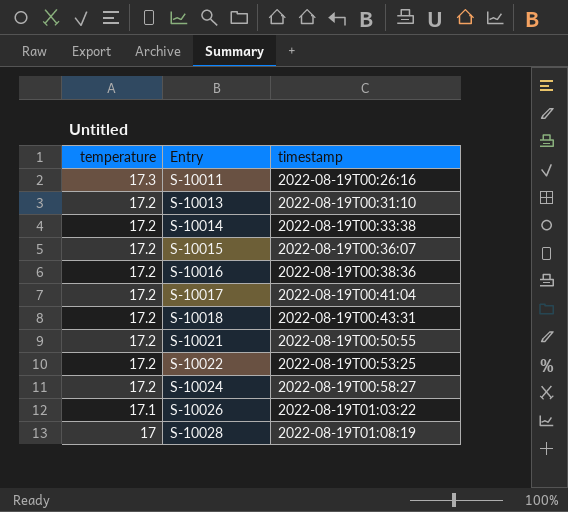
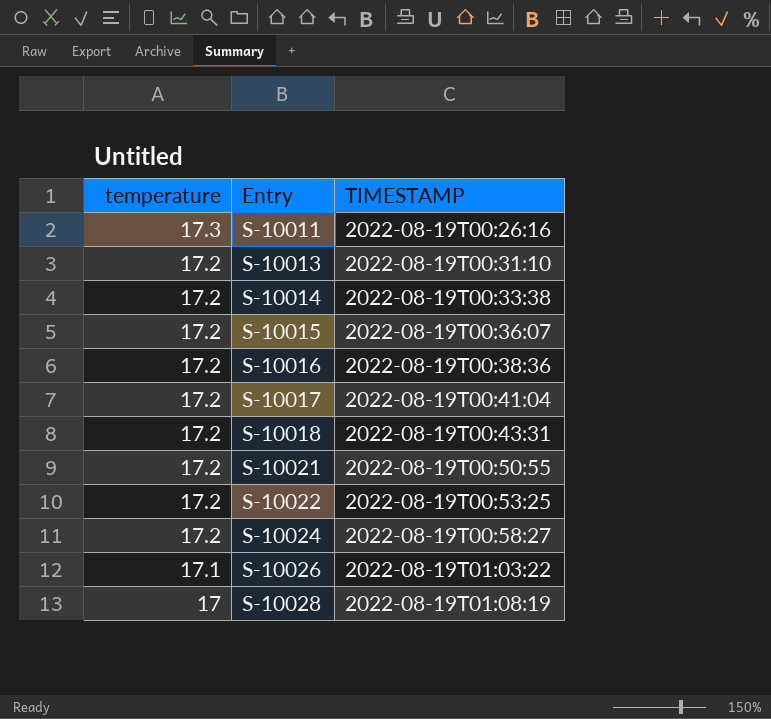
column name: timestamp -> TIMESTAMP

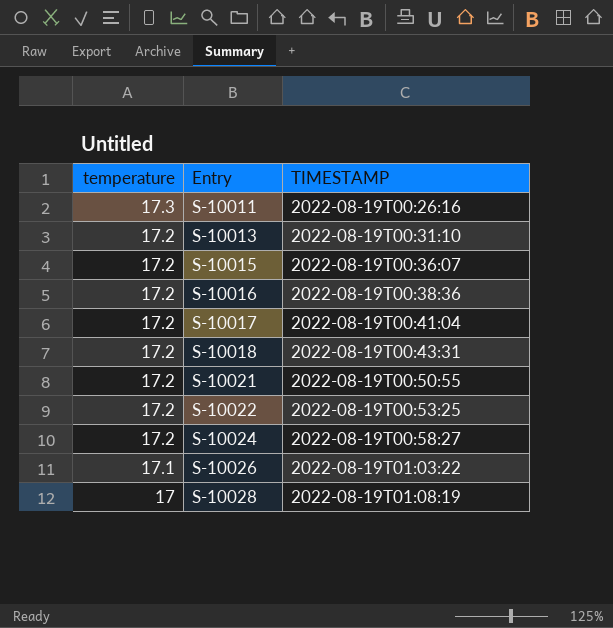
row S-10014: 17.2 | 2022-08-19T00:33:38 -> none

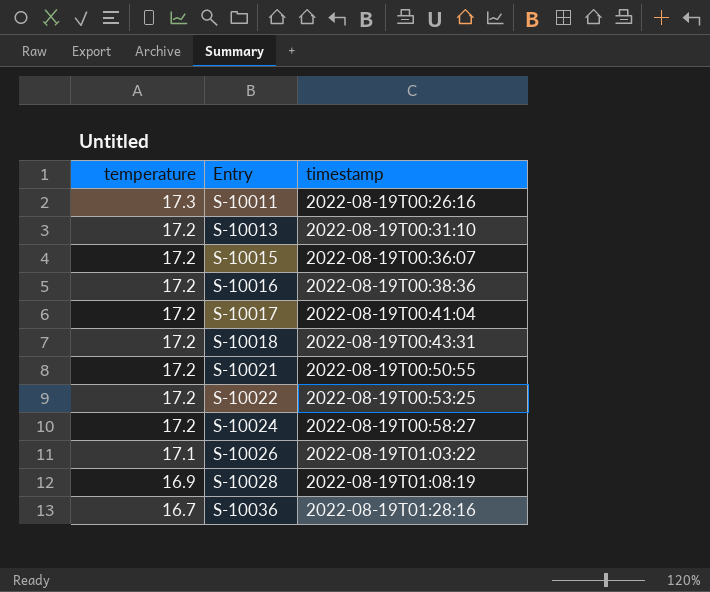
column name: TIMESTAMP -> timestamp
S-10028 | temperature: 17 -> 16.9
row S-10036: none -> 16.7 | 2022-08-19T01:28:16

